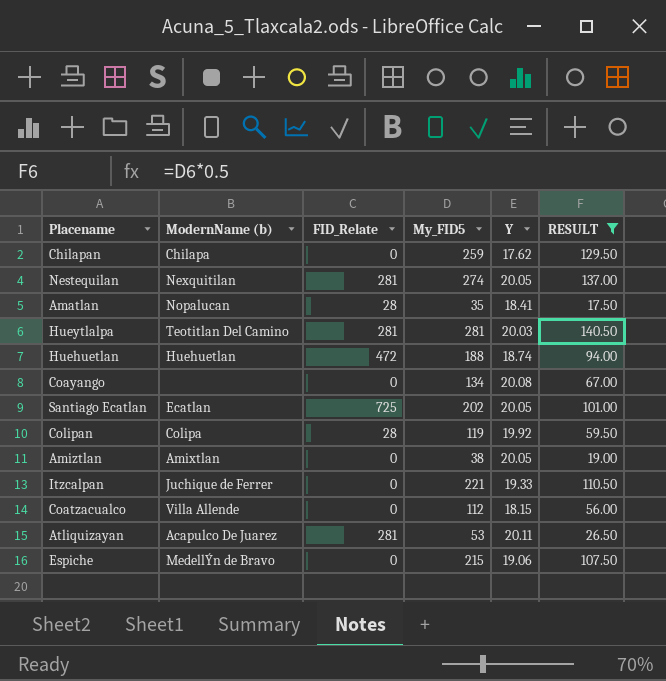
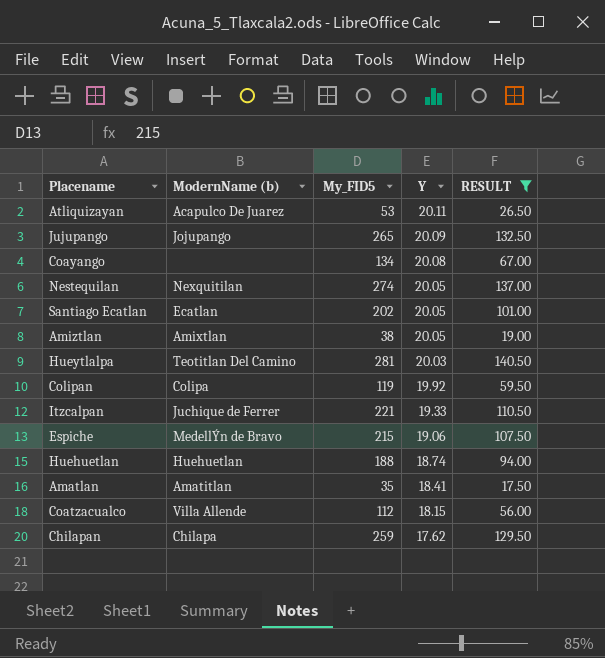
row order: none -> Y descending
column FID_Relate | position: 3 -> none
row Jujupango: none -> Jojupango | 265 | 20.09 | 132.50
Amatlan | ModernName (b): Nopalucan -> Amatitlan

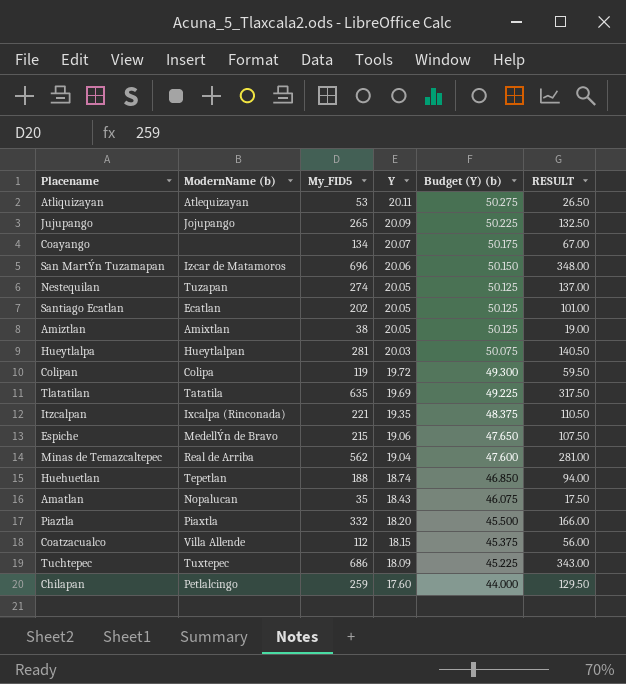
filter: RESULT <= 140.50 -> none
column Budget (Y) (b) | formula: none -> [Y] * 2.5
Atliquizayan | ModernName (b): Acapulco De Juarez -> Atlequizayan
Coayango | Y: 20.08 -> 20.07
Nestequilan | ModernName (b): Nexquitilan -> Tuzapan
Hueytlalpa | ModernName (b): Teotitlan Del Camino -> Hueytlalpan
Colipan | Y: 19.92 -> 19.72
Itzcalpan | ModernName (b): Juchique de Ferrer -> Ixcalpa (Rinconada)
Itzcalpan | Y: 19.33 -> 19.35
Huehuetlan | ModernName (b): Huehuetlan -> Tepetlan
Amatlan | ModernName (b): Amatitlan -> Nopalucan
Amatlan | Y: 18.41 -> 18.43
Chilapan | ModernName (b): Chilapa -> Petlalcingo
Chilapan | Y: 17.62 -> 17.60

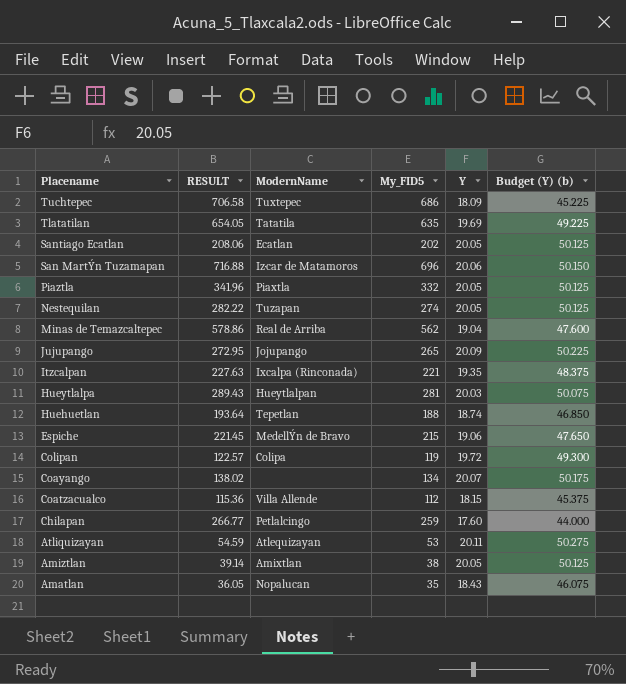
row order: Y descending -> Placename descending
column RESULT | formula: [My_FID5] * 0.5 -> [My_FID5] * 1.03
column RESULT | position: 6 -> 2
column name: ModernName (b) -> ModernName
Piaztla | Y: 18.20 -> 20.05
Piaztla | Budget (Y) (b): 45.500 -> 50.125

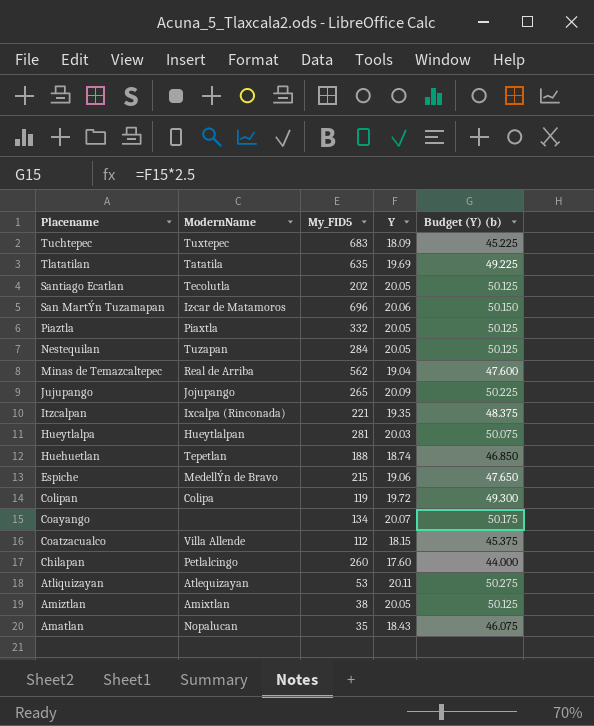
column RESULT | formula: [My_FID5] * 1.03 -> none
Tuchtepec | My_FID5: 686 -> 683
Santiago Ecatlan | ModernName: Ecatlan -> Tecolutla
Nestequilan | My_FID5: 274 -> 284
Chilapan | My_FID5: 259 -> 260

